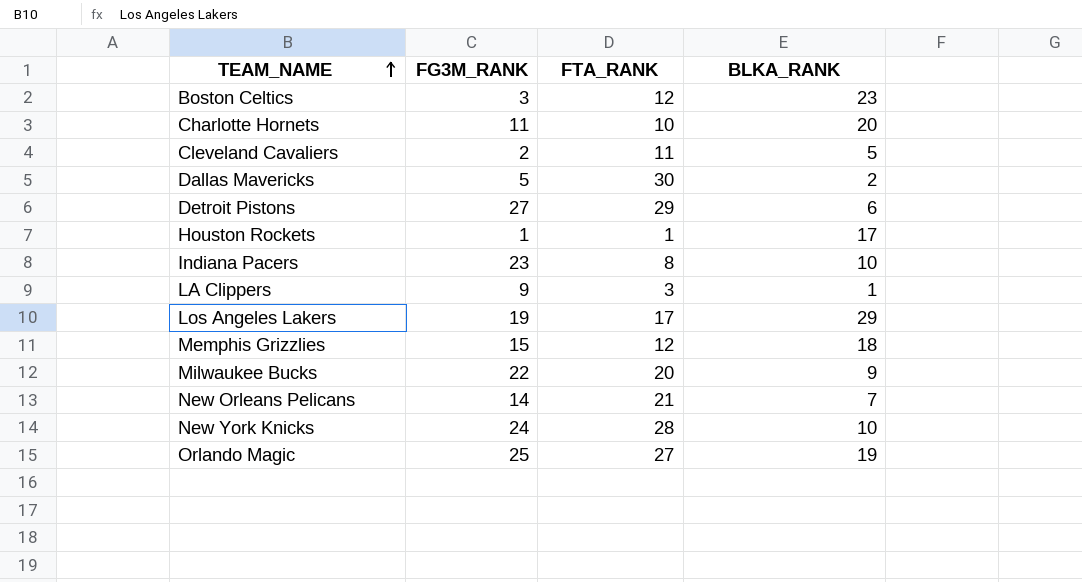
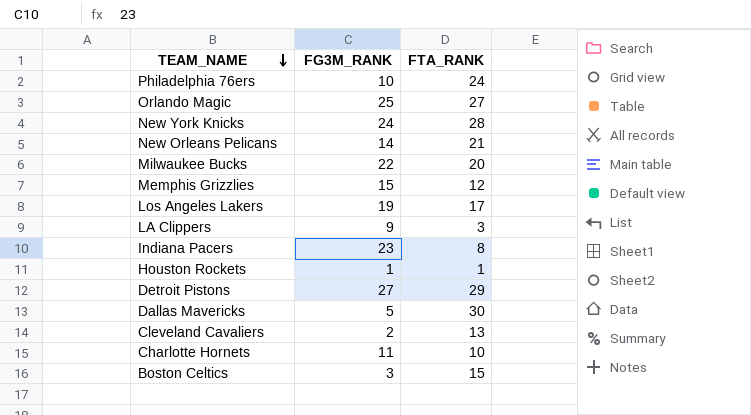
row order: TEAM_NAME ascending -> TEAM_NAME descending
column BLKA_RANK | position: 4 -> none
row Philadelphia 76ers: none -> 10 | 24
Cleveland Cavaliers | FTA_RANK: 11 -> 13
Boston Celtics | FTA_RANK: 12 -> 15

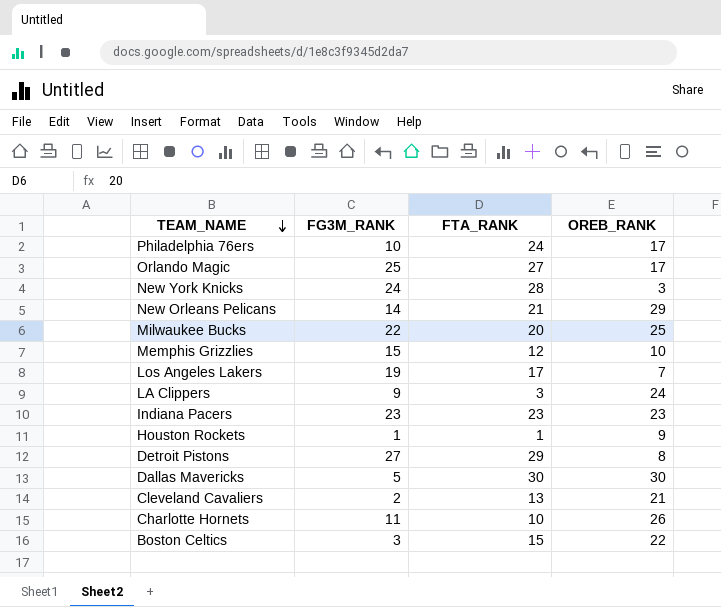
column OREB_RANK | position: none -> 4
Indiana Pacers | FTA_RANK: 8 -> 23

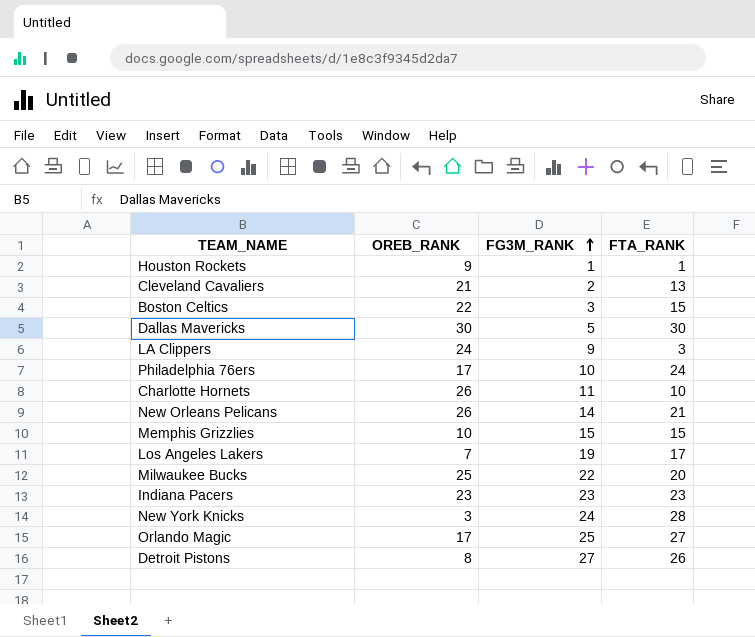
row order: TEAM_NAME descending -> FG3M_RANK ascending
column OREB_RANK | position: 4 -> 2
New Orleans Pelicans | OREB_RANK: 29 -> 26
Memphis Grizzlies | FTA_RANK: 12 -> 15
Detroit Pistons | FTA_RANK: 29 -> 26

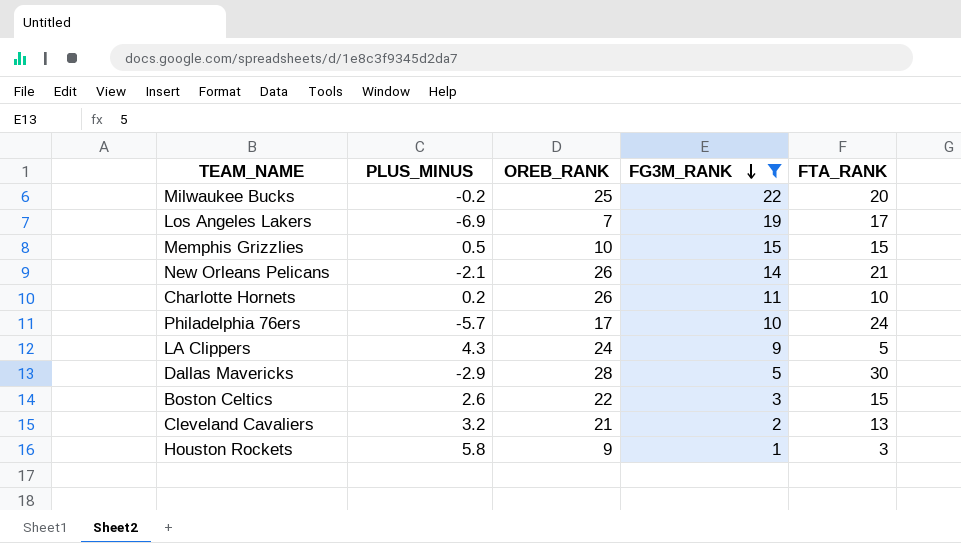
filter: none -> FG3M_RANK <= 22
row order: FG3M_RANK ascending -> FG3M_RANK descending
column PLUS_MINUS | position: none -> 2
LA Clippers | FTA_RANK: 3 -> 5
Dallas Mavericks | OREB_RANK: 30 -> 28
Houston Rockets | FTA_RANK: 1 -> 3

